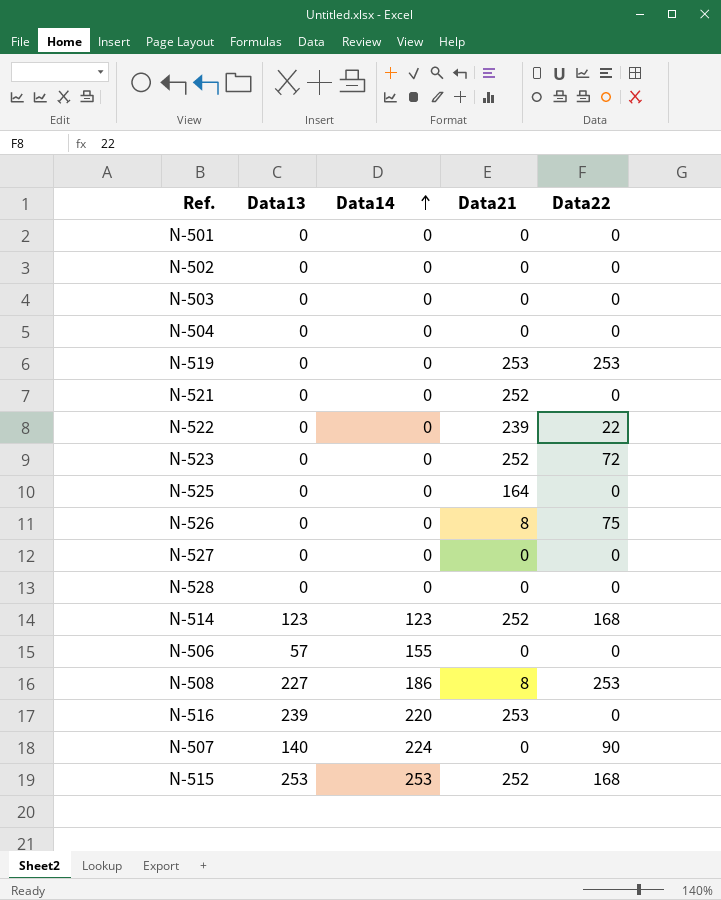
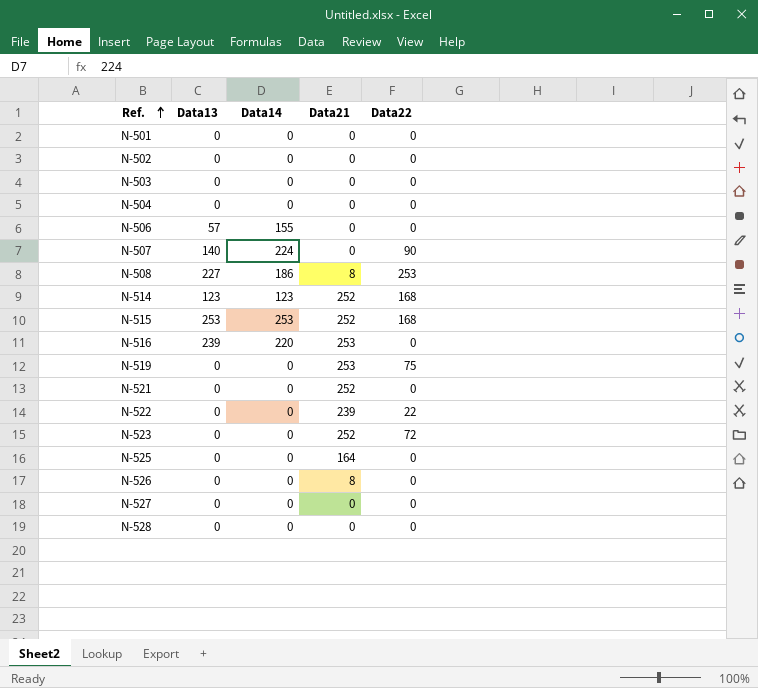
row order: Data14 ascending -> Ref. ascending
N-519 | Data22: 253 -> 75
N-526 | Data22: 75 -> 0

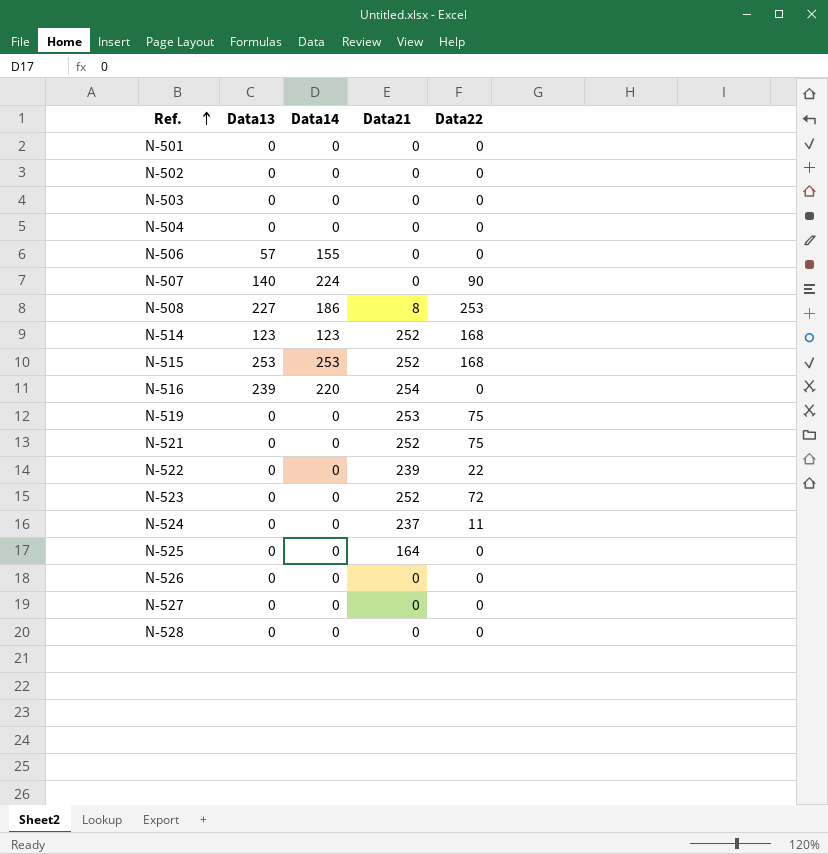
N-516 | Data21: 253 -> 254
N-521 | Data22: 0 -> 75
row N-524: none -> 0 | 0 | 237 | 11
N-526 | Data21: 8 -> 0

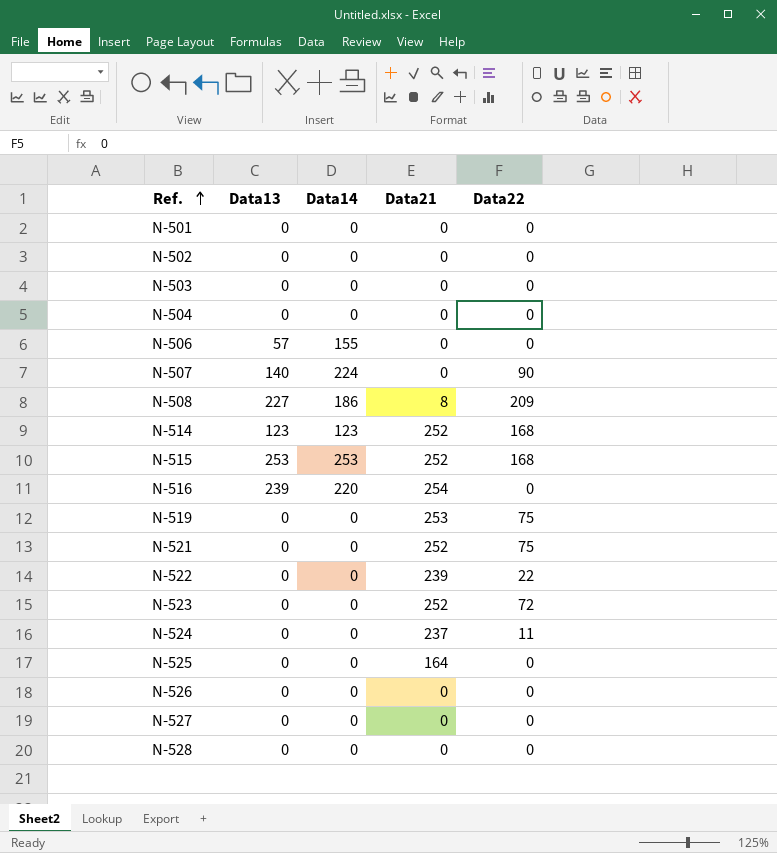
N-508 | Data22: 253 -> 209

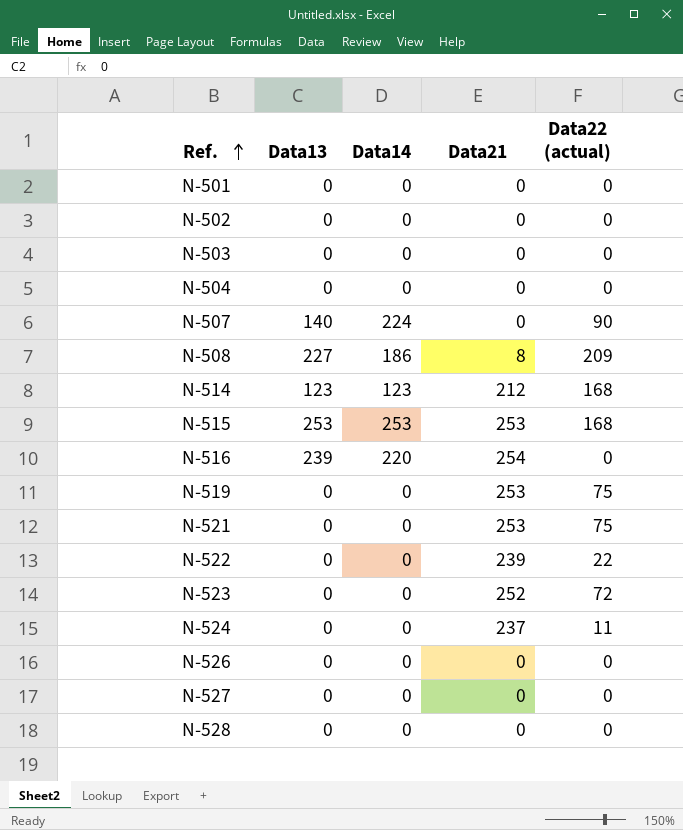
column name: Data22 -> Data22 (actual)
row N-506: 57 | 155 | 0 | 0 -> none
row N-525: 0 | 0 | 164 | 0 -> none
N-514 | Data21: 252 -> 212
N-515 | Data21: 252 -> 253
N-521 | Data21: 252 -> 253

